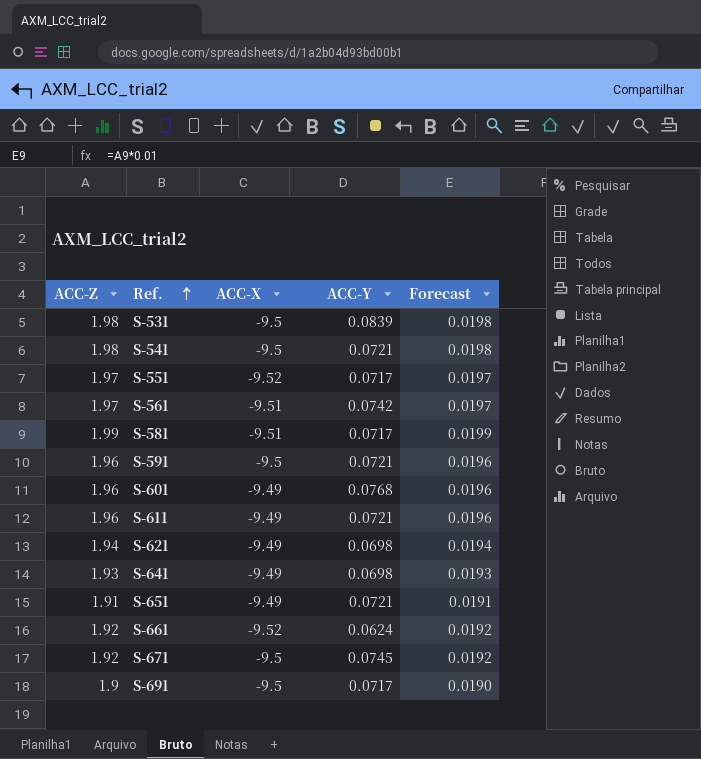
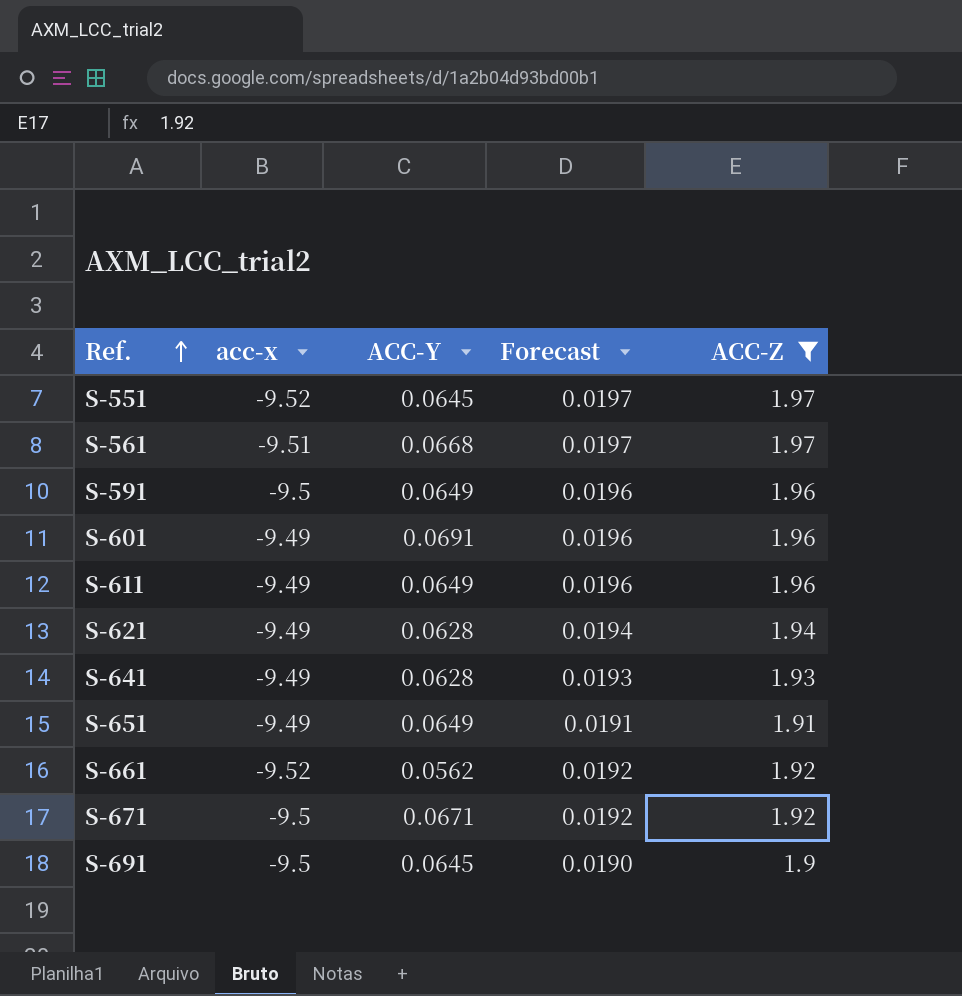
filter: none -> ACC-Z <= 1.97
column name: ACC-X -> acc-x
column ACC-Z | position: 1 -> 5
S-551 | ACC-Y: 0.0717 -> 0.0645
S-561 | ACC-Y: 0.0742 -> 0.0668
S-591 | ACC-Y: 0.0721 -> 0.0649
S-601 | ACC-Y: 0.0768 -> 0.0691
S-611 | ACC-Y: 0.0721 -> 0.0649
S-621 | ACC-Y: 0.0698 -> 0.0628
S-641 | ACC-Y: 0.0698 -> 0.0628
S-651 | ACC-Y: 0.0721 -> 0.0649
S-661 | ACC-Y: 0.0624 -> 0.0562
S-671 | ACC-Y: 0.0745 -> 0.0671
S-691 | ACC-Y: 0.0717 -> 0.0645

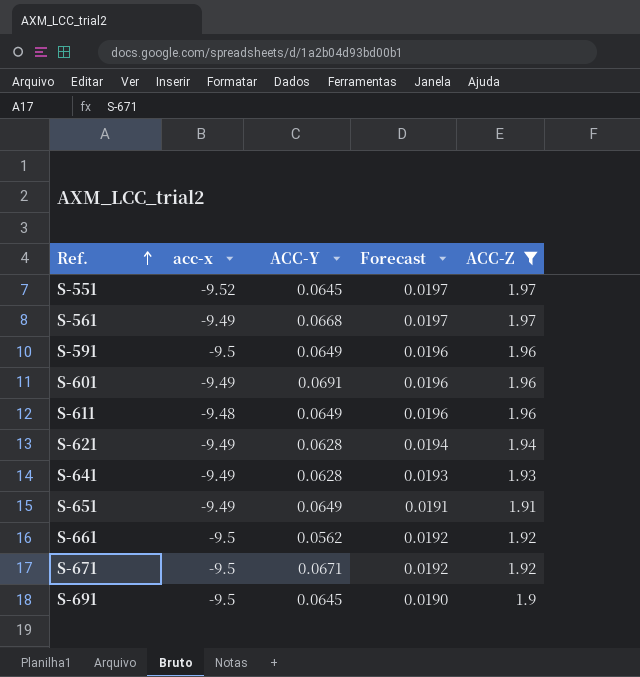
S-561 | acc-x: -9.51 -> -9.49
S-611 | acc-x: -9.49 -> -9.48
S-661 | acc-x: -9.52 -> -9.5

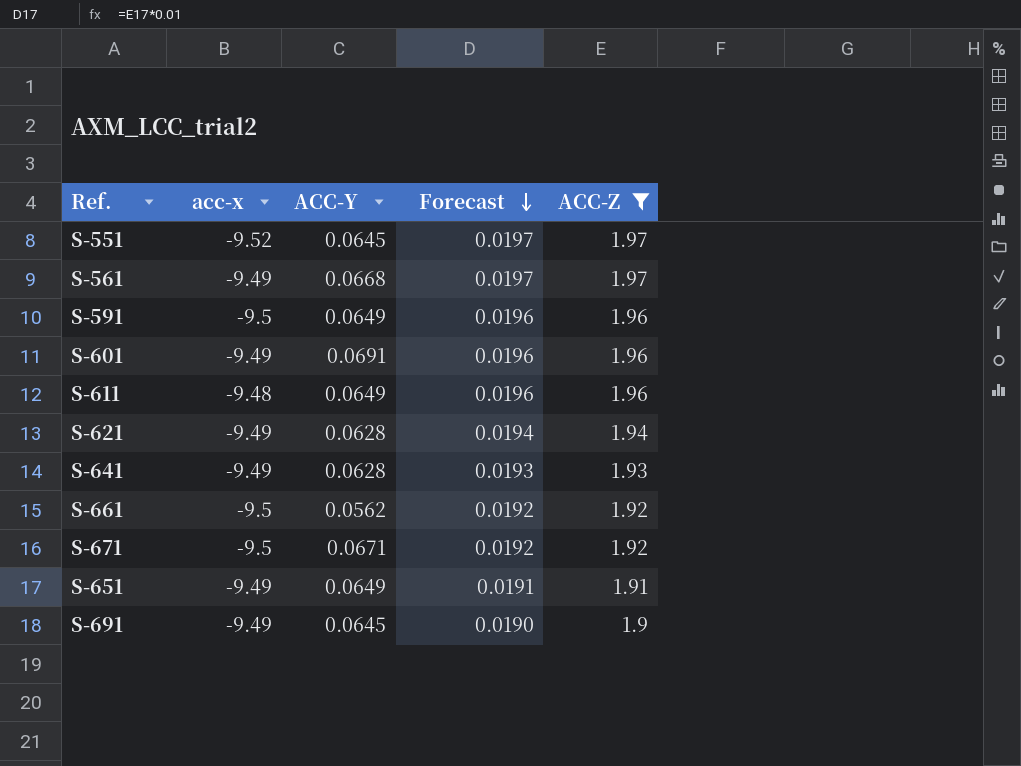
row order: Ref. ascending -> Forecast descending
S-691 | acc-x: -9.5 -> -9.49

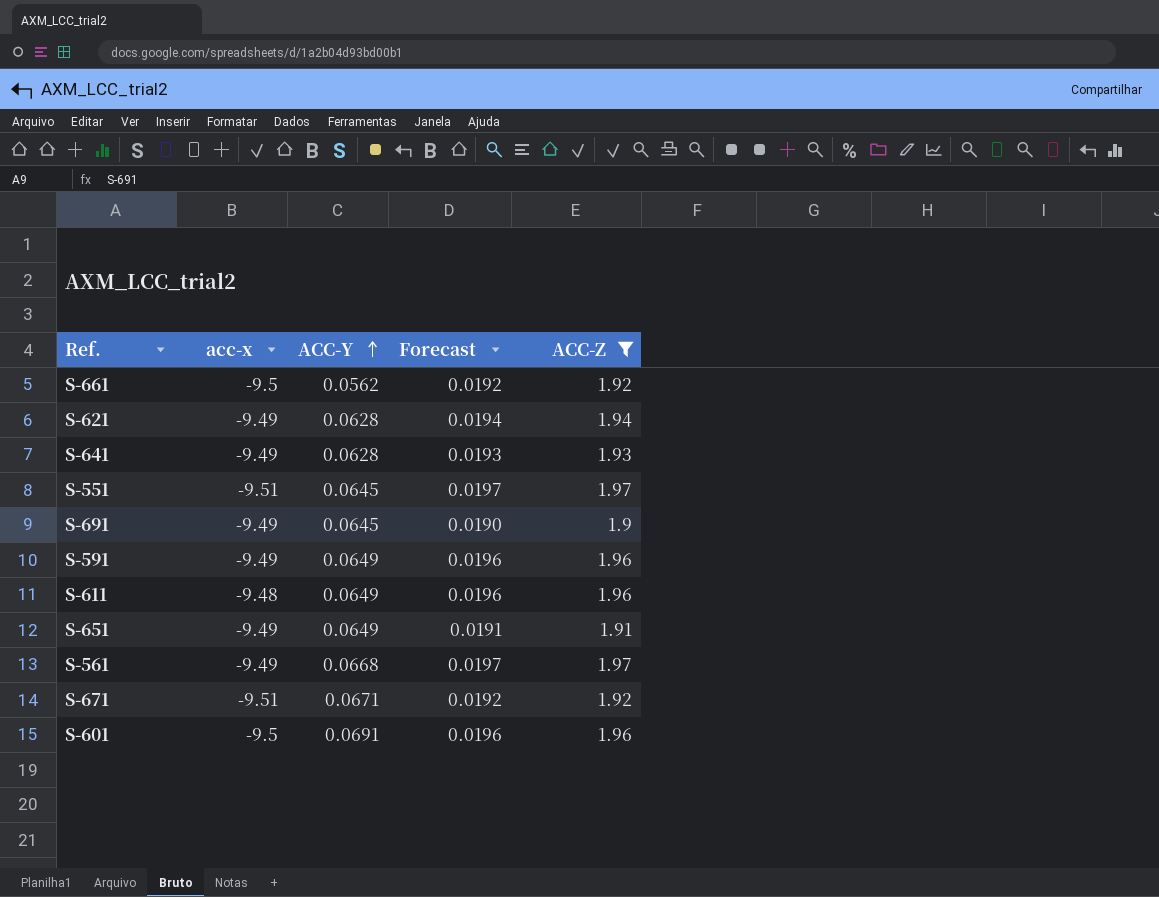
row order: Forecast descending -> ACC-Y ascending
S-551 | acc-x: -9.52 -> -9.51
S-591 | acc-x: -9.5 -> -9.49
S-671 | acc-x: -9.5 -> -9.51
S-601 | acc-x: -9.49 -> -9.5

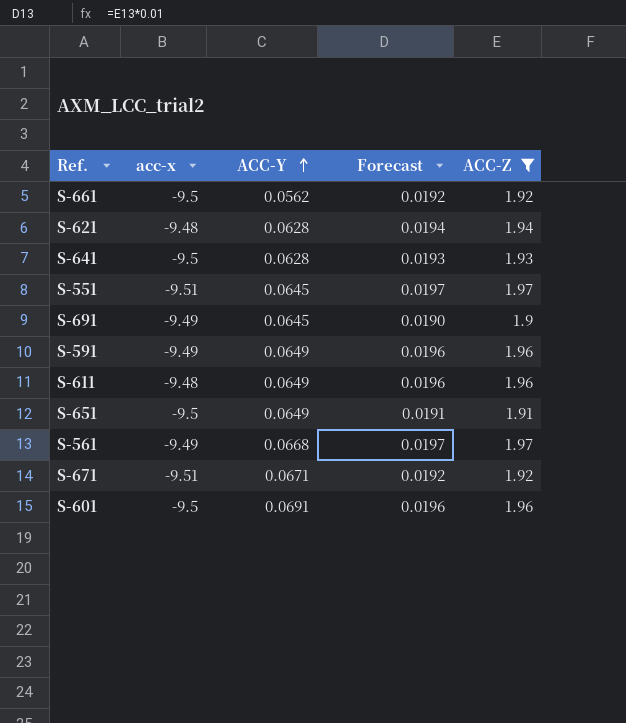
S-621 | acc-x: -9.49 -> -9.48
S-641 | acc-x: -9.49 -> -9.5
S-651 | acc-x: -9.49 -> -9.5

